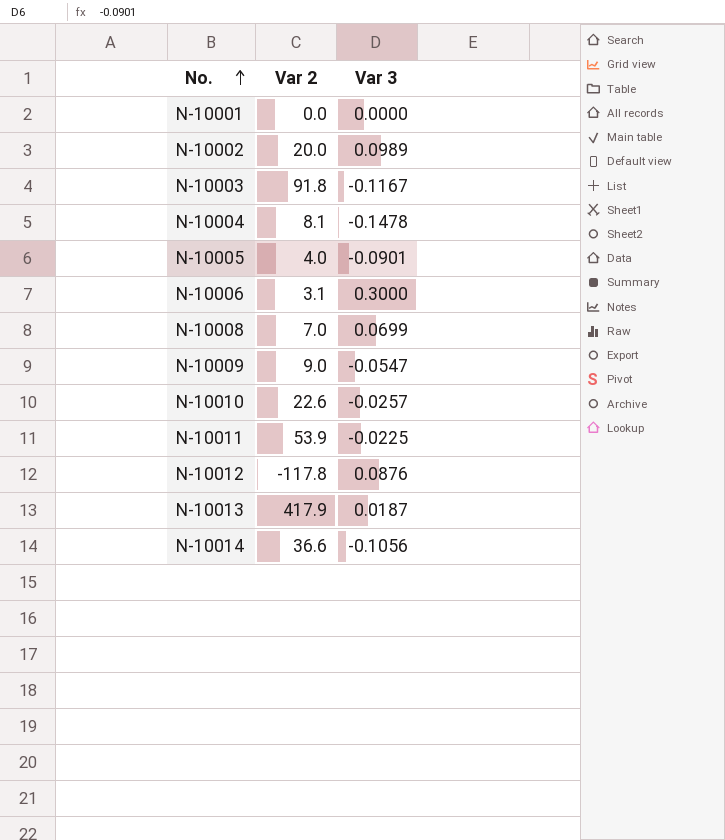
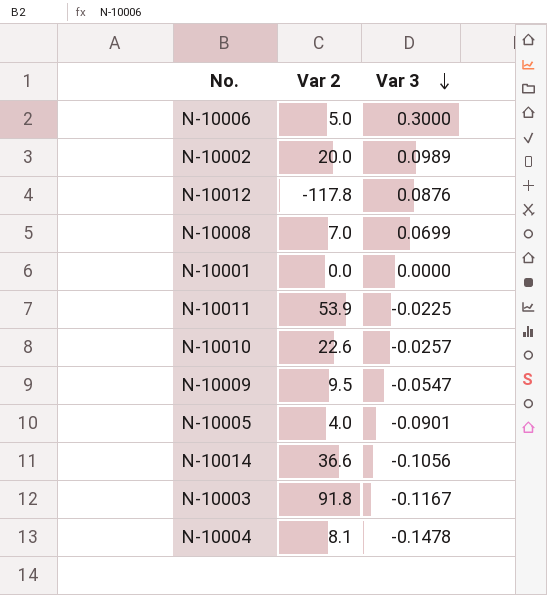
row order: No. ascending -> Var 3 descending
row N-10013: 417.9 | 0.0187 -> none
N-10006 | Var 2: 3.1 -> 5.0
N-10009 | Var 2: 9.0 -> 9.5

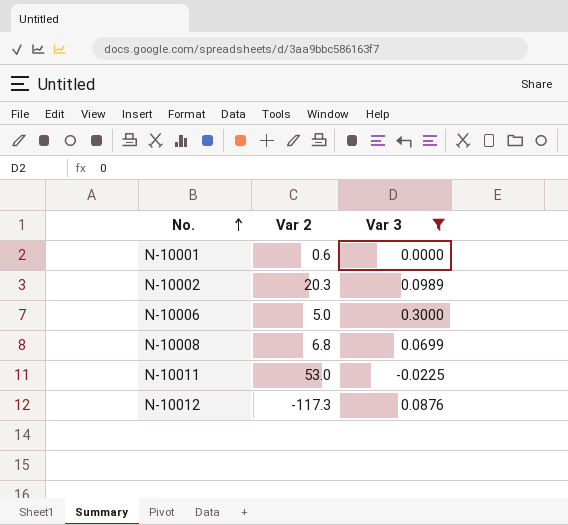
filter: none -> Var 3 >= -0.0225
row order: Var 3 descending -> No. ascending
N-10001 | Var 2: 0.0 -> 0.6
N-10002 | Var 2: 20.0 -> 20.3
N-10008 | Var 2: 7.0 -> 6.8
N-10011 | Var 2: 53.9 -> 53.0
N-10012 | Var 2: -117.8 -> -117.3

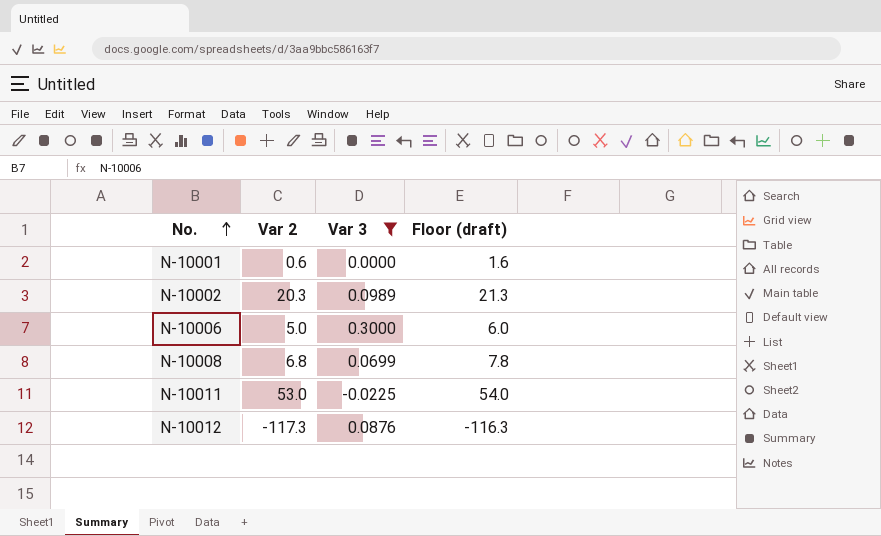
column Floor (draft) | formula: none -> [Var 2] + 1

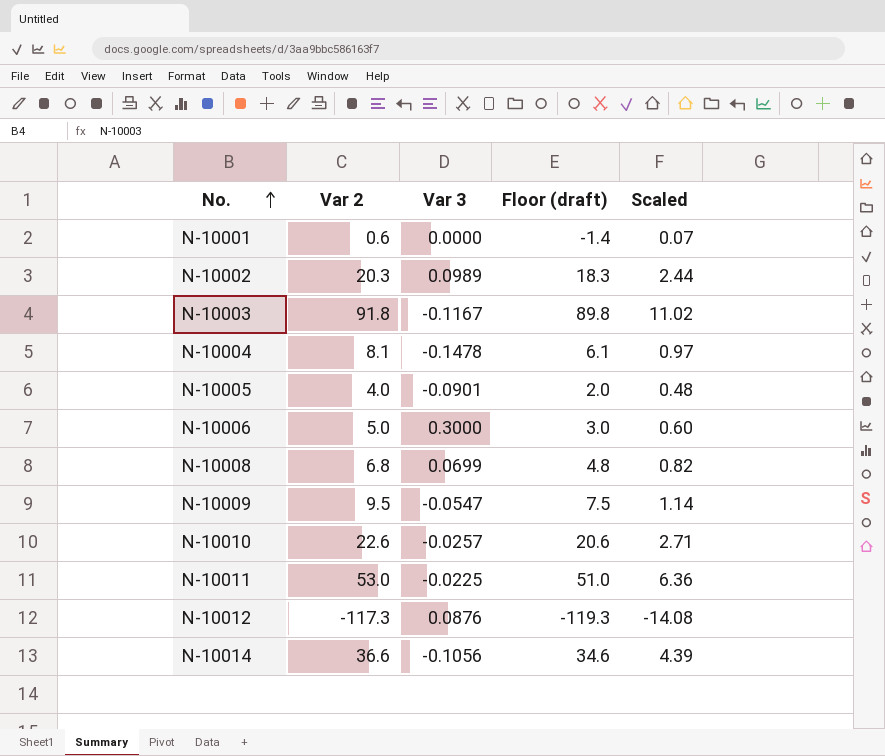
filter: Var 3 >= -0.0225 -> none
column Floor (draft) | formula: [Var 2] + 1 -> [Var 2] - 2
column Scaled | formula: none -> [Var 2] * 0.12

